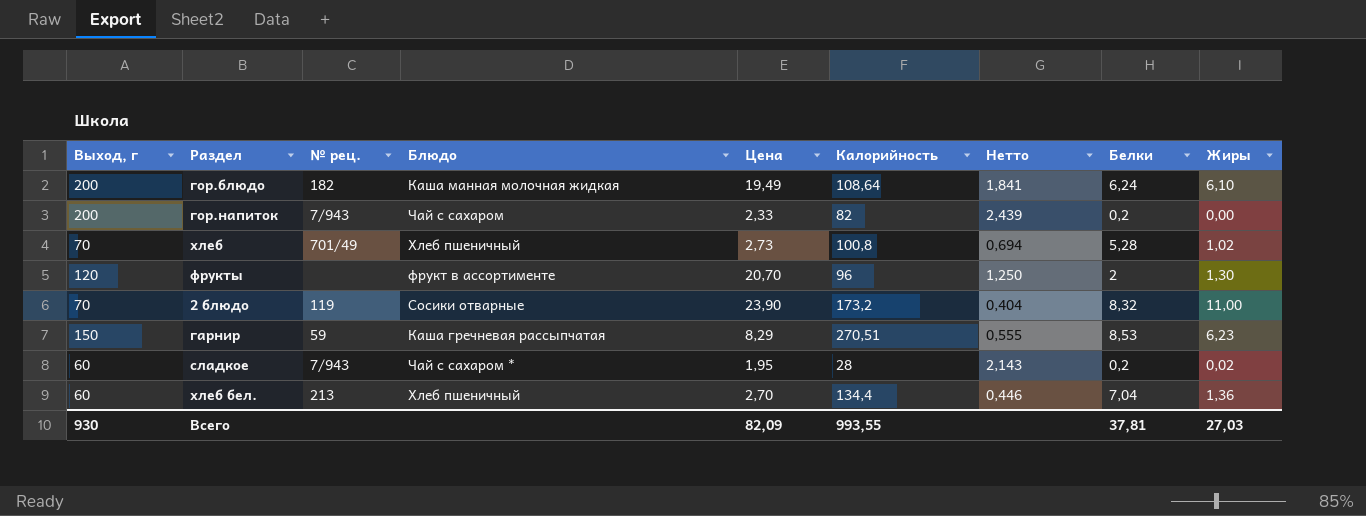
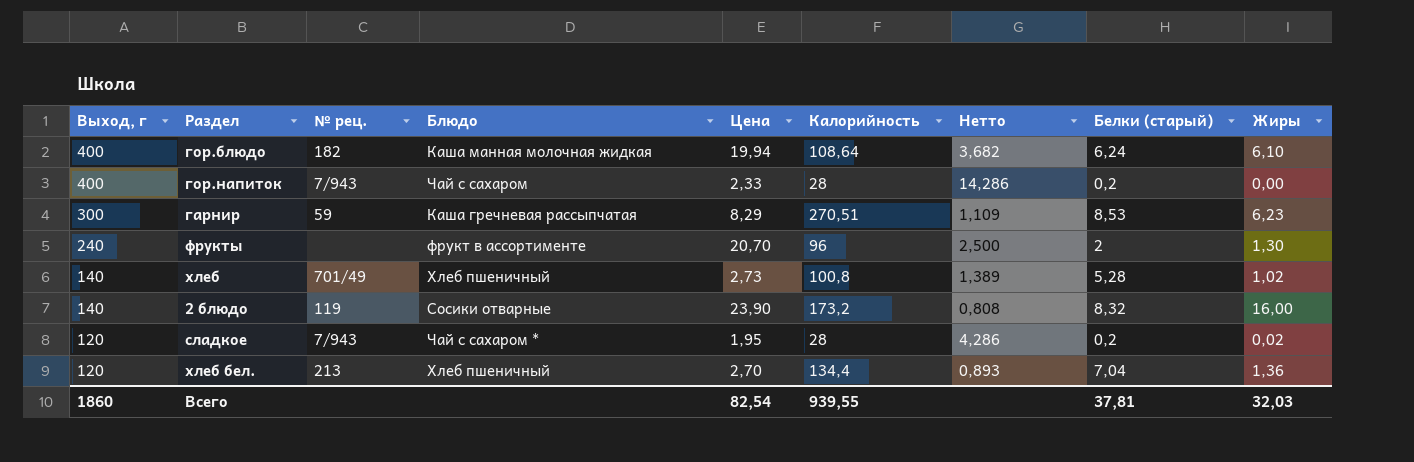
row order: none -> Выход, г descending
column name: Белки -> Белки (старый)
гор.блюдо | Выход, г: 200 -> 400
гор.блюдо | Цена: 19,49 -> 19,94
гор.блюдо | Нетто: 1,841 -> 3,682
гор.напиток | Выход, г: 200 -> 400
гор.напиток | Калорийность: 82 -> 28
гор.напиток | Нетто: 2,439 -> 14,286
гарнир | Выход, г: 150 -> 300
гарнир | Нетто: 0,555 -> 1,109
фрукты | Выход, г: 120 -> 240
фрукты | Нетто: 1,250 -> 2,500
хлеб | Выход, г: 70 -> 140
хлеб | Нетто: 0,694 -> 1,389
2 блюдо | Выход, г: 70 -> 140
2 блюдо | Нетто: 0,404 -> 0,808
2 блюдо | Жиры: 11,00 -> 16,00
сладкое | Выход, г: 60 -> 120
сладкое | Нетто: 2,143 -> 4,286
хлеб бел. | Выход, г: 60 -> 120
хлеб бел. | Нетто: 0,446 -> 0,893
Всего | Выход, г: 930 -> 1860
Всего | Цена: 82,09 -> 82,54
Всего | Калорийность: 993,55 -> 939,55
Всего | Жиры: 27,03 -> 32,03

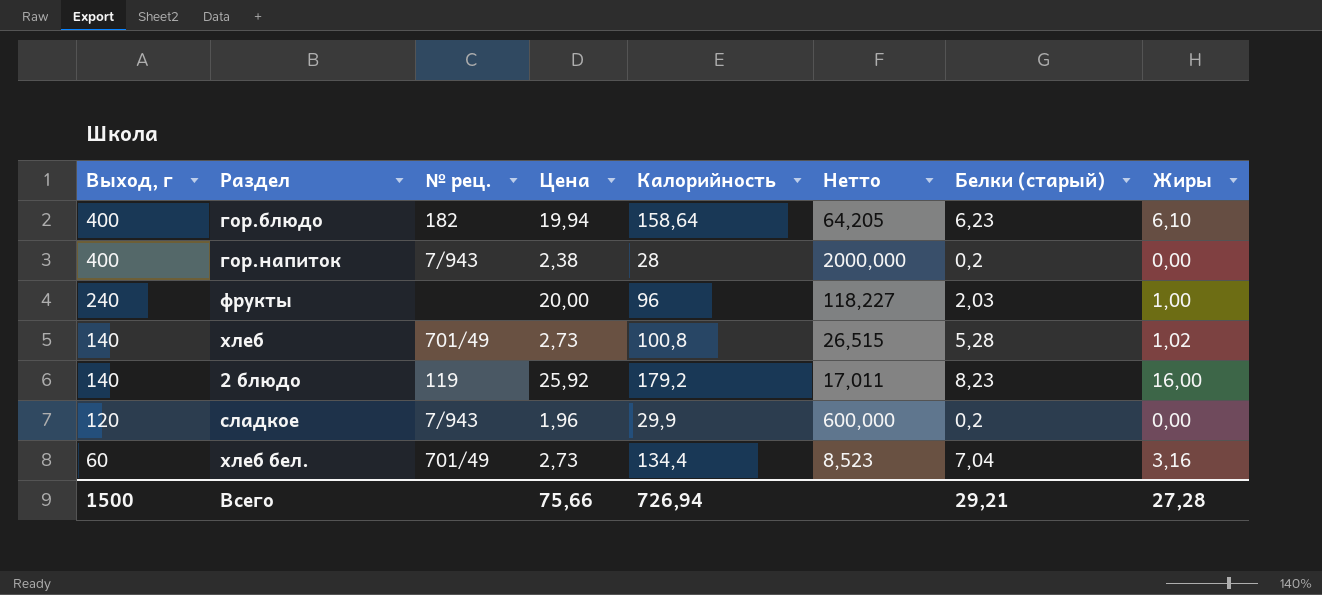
column Блюдо | position: 4 -> none
column Нетто | formula: [Выход, г] / [Калорийность] -> [Выход, г] / [Белки (старый)]
row гарнир: 300 | 59 | Каша гречневая рассыпчатая | 8,29 | 270,51 | 1,109 | 8,53 | 6,23 -> none
гор.блюдо | Калорийность: 108,64 -> 158,64
гор.блюдо | Белки (старый): 6,24 -> 6,23
гор.напиток | Цена: 2,33 -> 2,38
фрукты | Цена: 20,70 -> 20,00
фрукты | Белки (старый): 2 -> 2,03
фрукты | Жиры: 1,30 -> 1,00
2 блюдо | Цена: 23,90 -> 25,92
2 блюдо | Калорийность: 173,2 -> 179,2
2 блюдо | Белки (старый): 8,32 -> 8,23
сладкое | Цена: 1,95 -> 1,96
сладкое | Калорийность: 28 -> 29,9
сладкое | Жиры: 0,02 -> 0,00
хлеб бел. | Выход, г: 120 -> 60
хлеб бел. | № рец.: 213 -> 701/49
хлеб бел. | Цена: 2,70 -> 2,73
хлеб бел. | Жиры: 1,36 -> 3,16
Всего | Выход, г: 1860 -> 1500
Всего | Цена: 82,54 -> 75,66
Всего | Калорийность: 939,55 -> 726,94
Всего | Белки (старый): 37,81 -> 29,21
Всего | Жиры: 32,03 -> 27,28

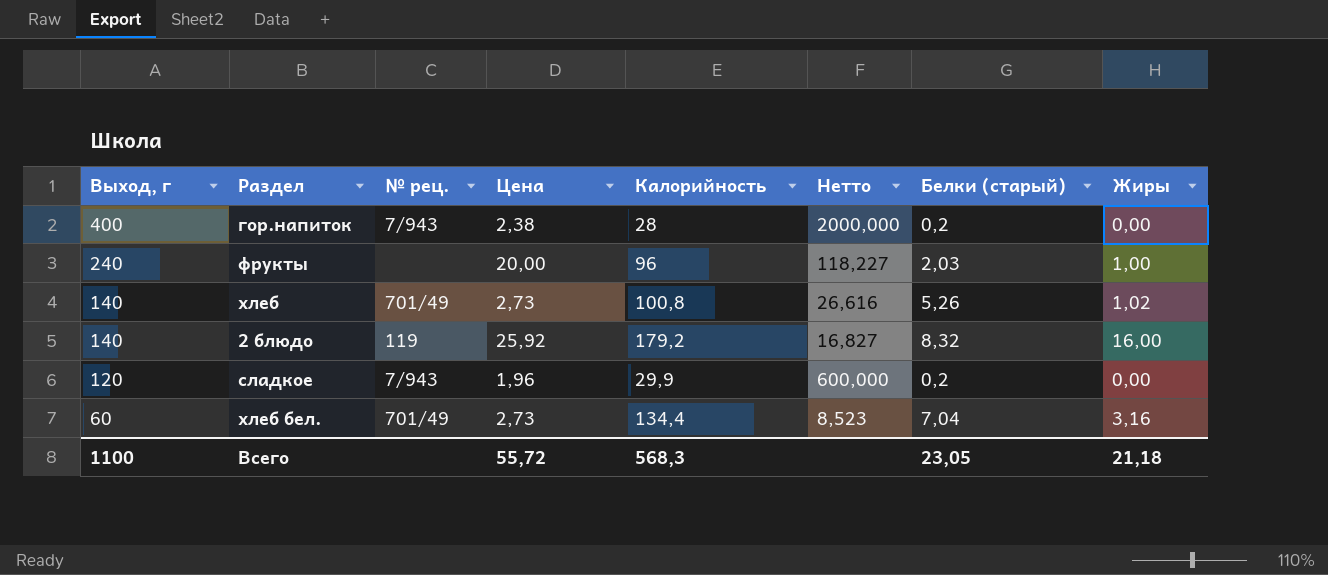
row гор.блюдо: 400 | 182 | 19,94 | 158,64 | 64,205 | 6,23 | 6,10 -> none
хлеб | Нетто: 26,515 -> 26,616
хлеб | Белки (старый): 5,28 -> 5,26
2 блюдо | Нетто: 17,011 -> 16,827
2 блюдо | Белки (старый): 8,23 -> 8,32
Всего | Выход, г: 1500 -> 1100
Всего | Цена: 75,66 -> 55,72
Всего | Калорийность: 726,94 -> 568,3
Всего | Белки (старый): 29,21 -> 23,05
Всего | Жиры: 27,28 -> 21,18

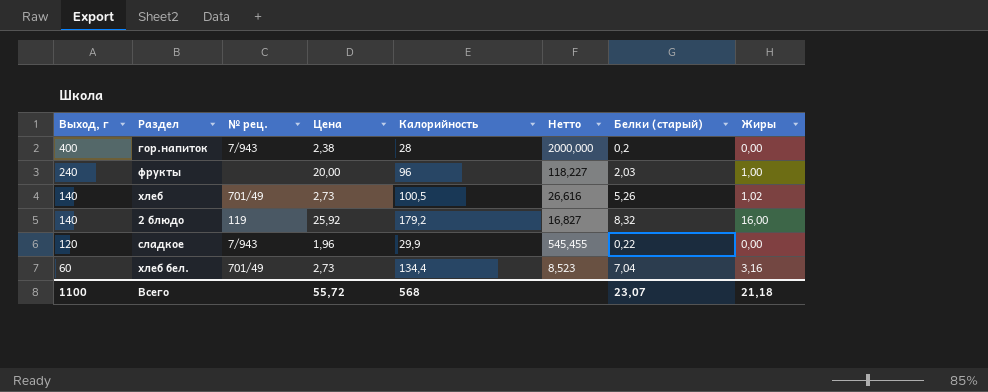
хлеб | Калорийность: 100,8 -> 100,5
сладкое | Нетто: 600,000 -> 545,455
сладкое | Белки (старый): 0,2 -> 0,22
Всего | Калорийность: 568,3 -> 568
Всего | Белки (старый): 23,05 -> 23,07

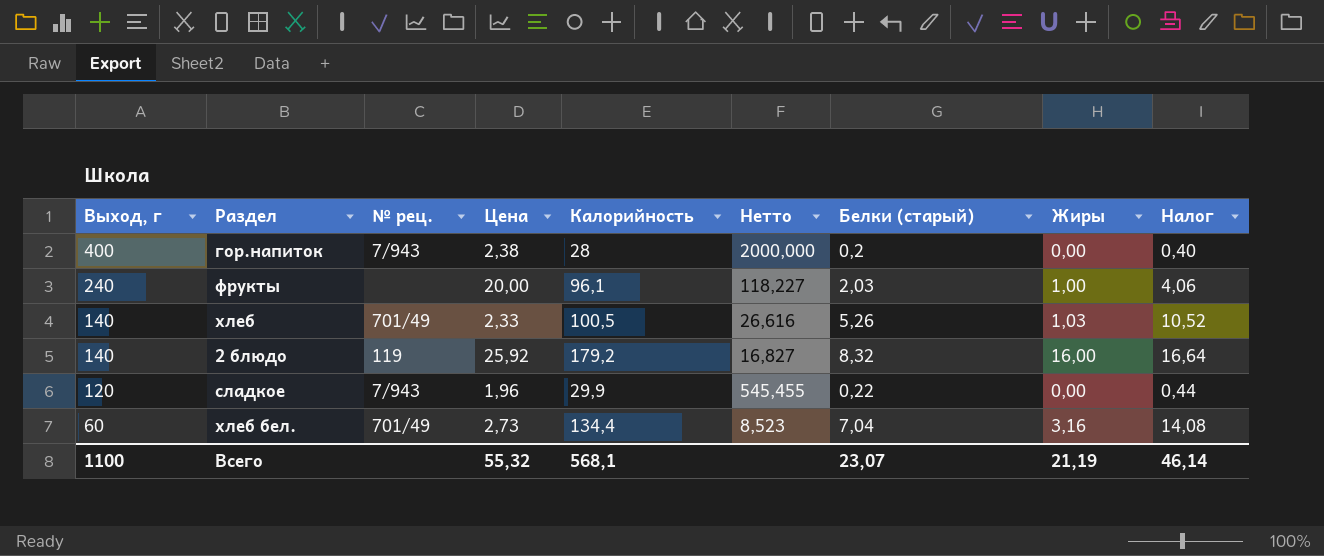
column Налог | formula: none -> [Белки (старый)] * 2
фрукты | Калорийность: 96 -> 96,1
хлеб | Цена: 2,73 -> 2,33
хлеб | Жиры: 1,02 -> 1,03
Всего | Цена: 55,72 -> 55,32
Всего | Калорийность: 568 -> 568,1
Всего | Жиры: 21,18 -> 21,19

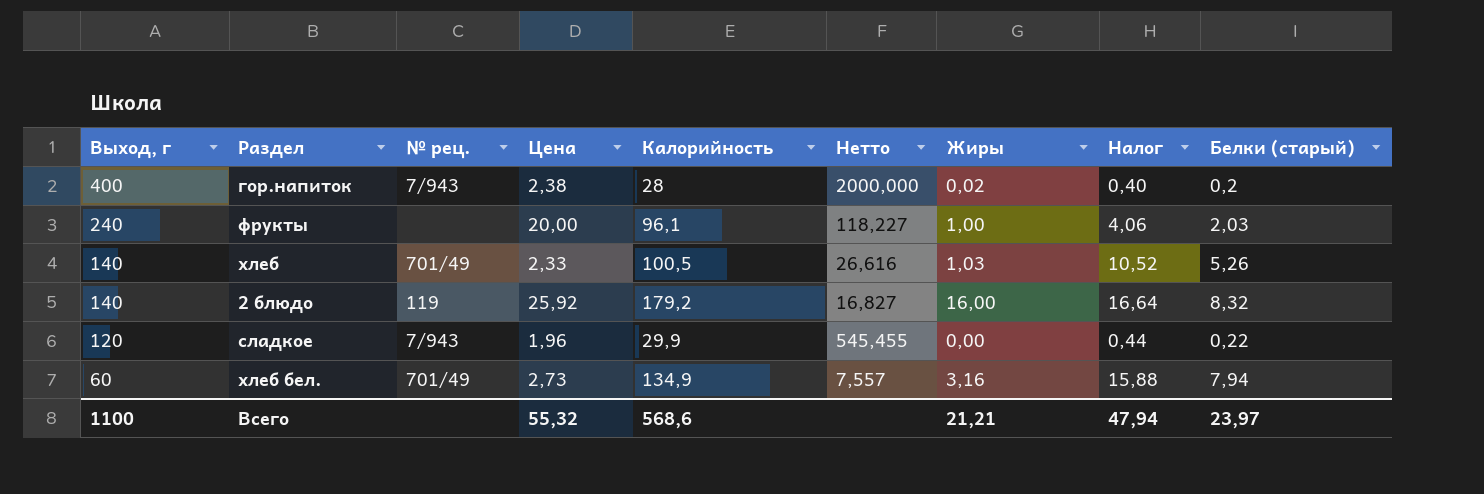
column Белки (старый) | position: 7 -> 9
гор.напиток | Жиры: 0,00 -> 0,02
хлеб бел. | Калорийность: 134,4 -> 134,9
хлеб бел. | Нетто: 8,523 -> 7,557
хлеб бел. | Налог: 14,08 -> 15,88
хлеб бел. | Белки (старый): 7,04 -> 7,94
Всего | Калорийность: 568,1 -> 568,6
Всего | Жиры: 21,19 -> 21,21
Всего | Налог: 46,14 -> 47,94
Всего | Белки (старый): 23,07 -> 23,97

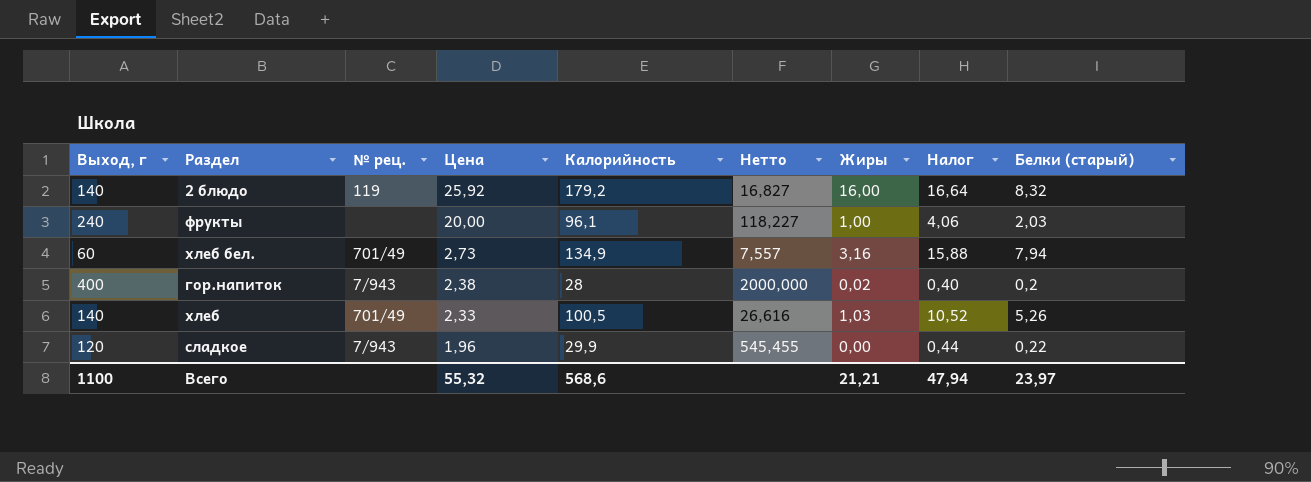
row order: Выход, г descending -> Цена descending

